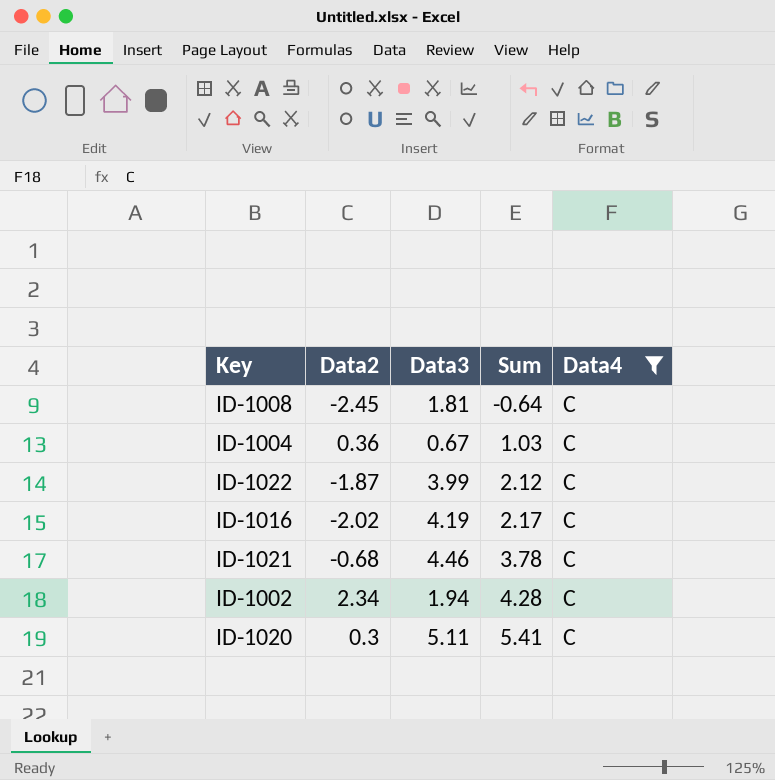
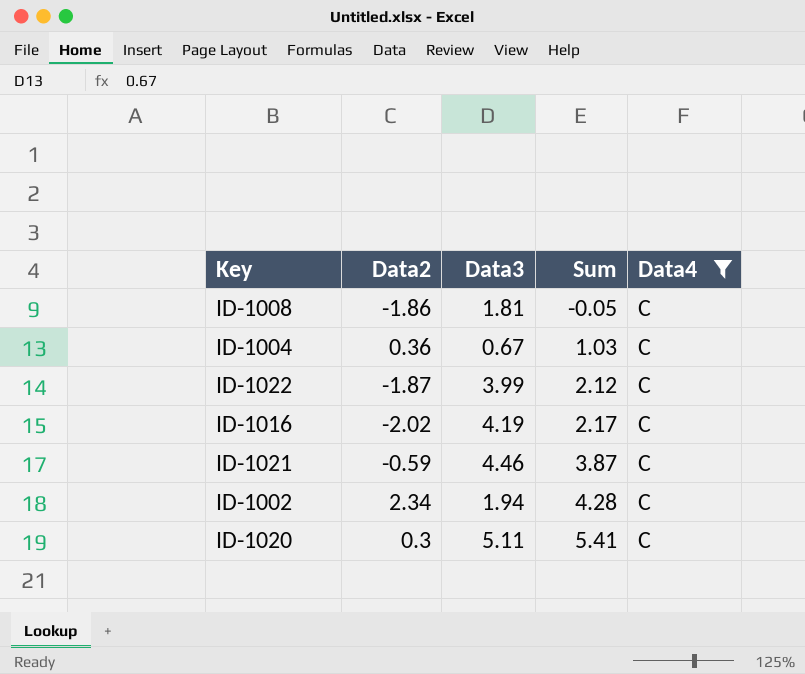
ID-1008 | Data2: -2.45 -> -1.86
ID-1008 | Sum: -0.64 -> -0.05
ID-1021 | Data2: -0.68 -> -0.59
ID-1021 | Sum: 3.78 -> 3.87

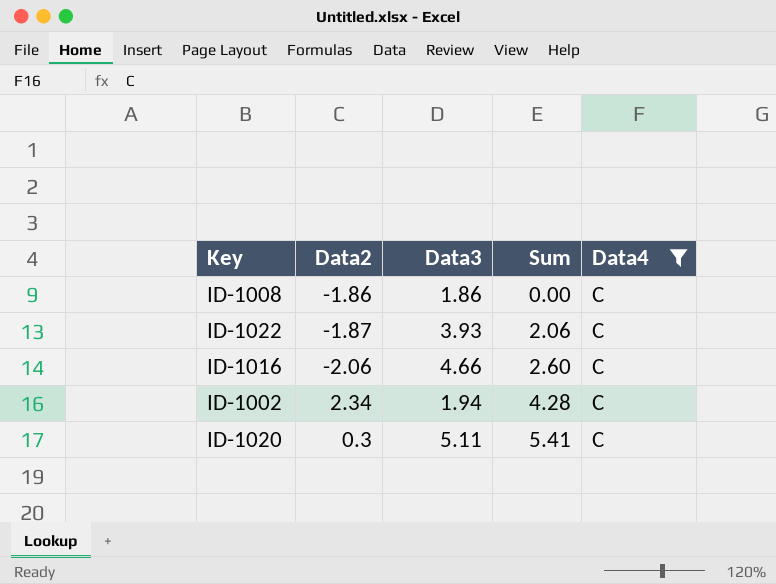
row ID-1004: 0.36 | 0.67 | 1.03 | C -> none
row ID-1021: -0.59 | 4.46 | 3.87 | C -> none
ID-1008 | Data3: 1.81 -> 1.86
ID-1008 | Sum: -0.05 -> 0.00
ID-1022 | Data3: 3.99 -> 3.93
ID-1022 | Sum: 2.12 -> 2.06
ID-1016 | Data2: -2.02 -> -2.06
ID-1016 | Data3: 4.19 -> 4.66
ID-1016 | Sum: 2.17 -> 2.60

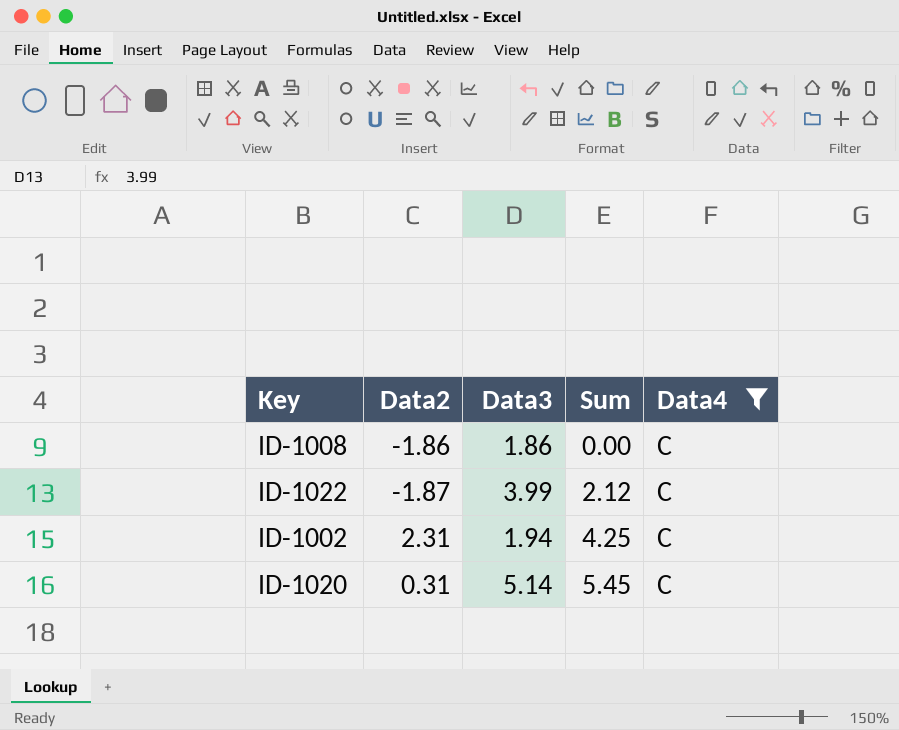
row ID-1016: -2.06 | 4.66 | 2.60 | C -> none
ID-1022 | Data3: 3.93 -> 3.99
ID-1022 | Sum: 2.06 -> 2.12
ID-1002 | Data2: 2.34 -> 2.31
ID-1002 | Sum: 4.28 -> 4.25
ID-1020 | Data2: 0.3 -> 0.31
ID-1020 | Data3: 5.11 -> 5.14
ID-1020 | Sum: 5.41 -> 5.45

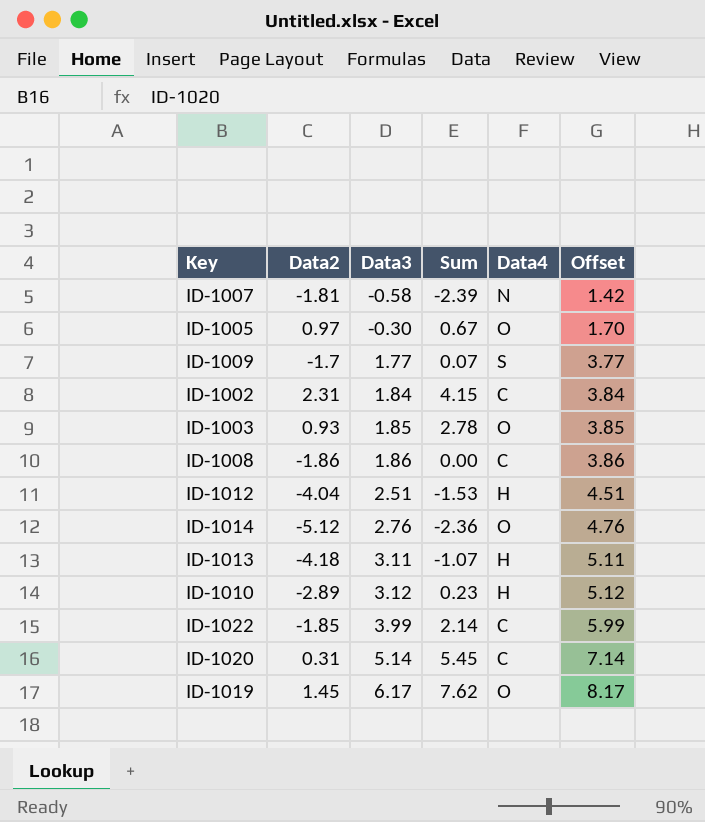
filter: Data4 = C -> none
row order: Sum ascending -> Data3 ascending
column Offset | formula: none -> [Data3] + 2
ID-1002 | Data3: 1.94 -> 1.84
ID-1002 | Sum: 4.25 -> 4.15
ID-1022 | Data2: -1.87 -> -1.85
ID-1022 | Sum: 2.12 -> 2.14

